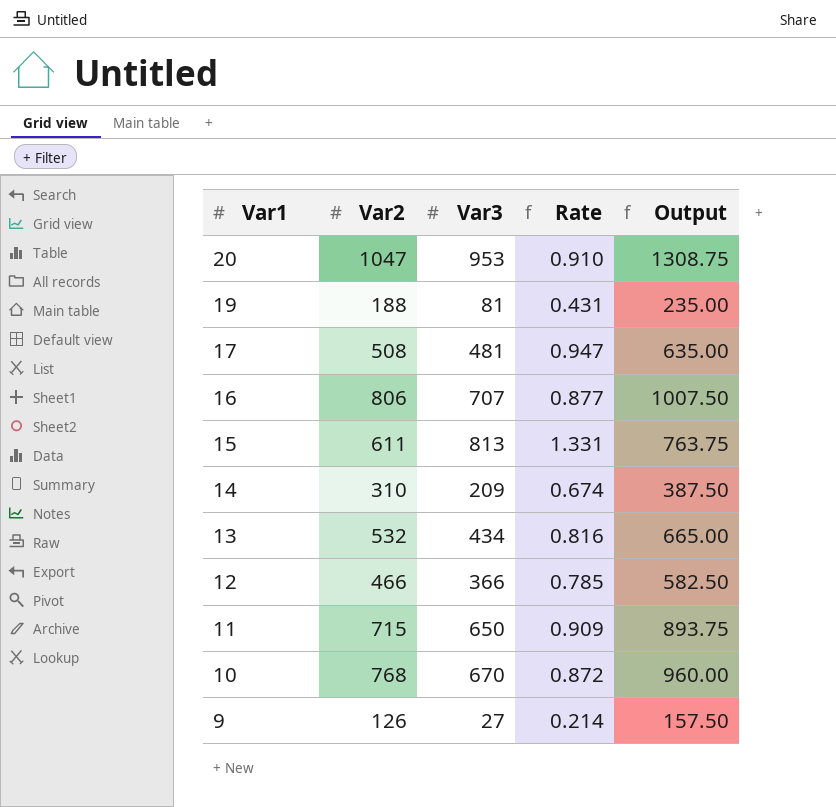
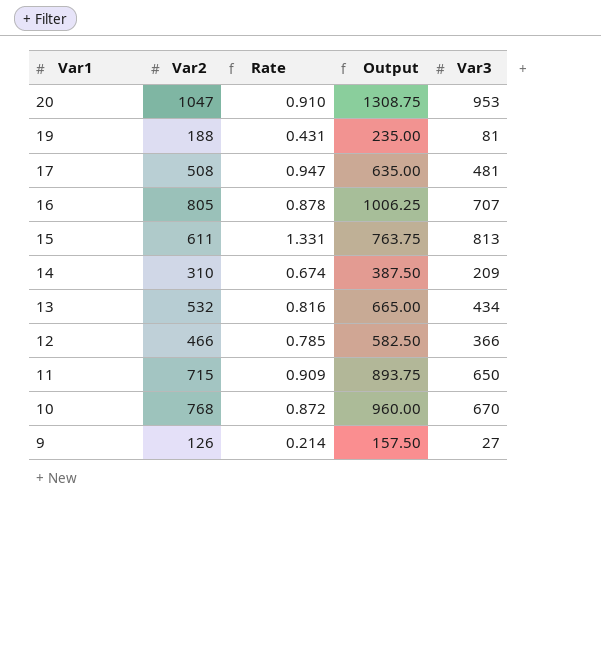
column Var3 | position: 3 -> 5
16 | Var2: 806 -> 805
16 | Rate: 0.877 -> 0.878
16 | Output: 1007.50 -> 1006.25

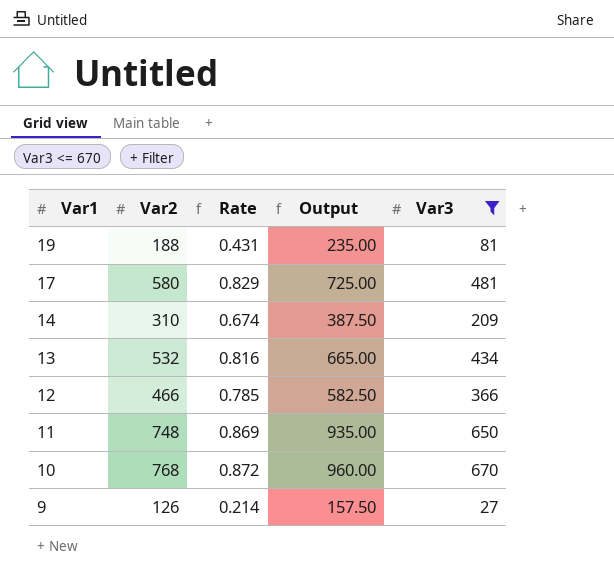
filter: none -> Var3 <= 670
17 | Var2: 508 -> 580
17 | Rate: 0.947 -> 0.829
17 | Output: 635.00 -> 725.00
11 | Var2: 715 -> 748
11 | Rate: 0.909 -> 0.869
11 | Output: 893.75 -> 935.00

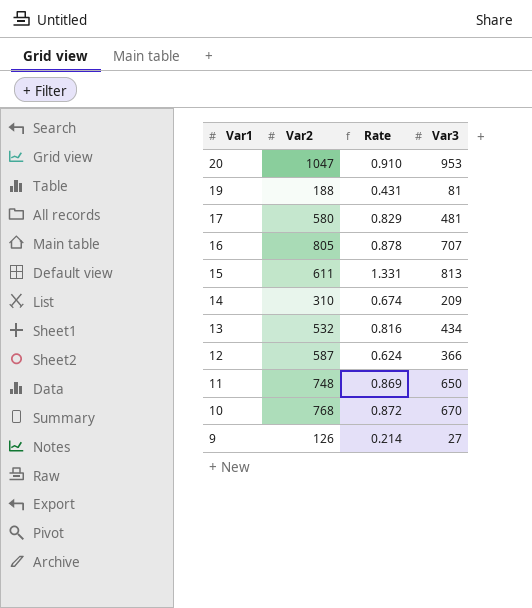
filter: Var3 <= 670 -> none
column Output | formula: [Var2] * 1.25 -> none
12 | Var2: 466 -> 587
12 | Rate: 0.785 -> 0.624

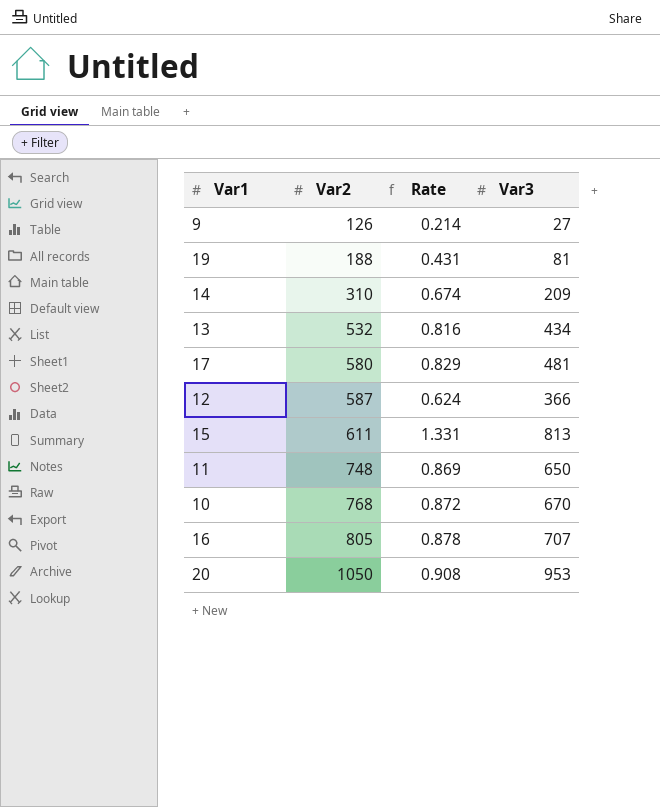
row order: Var1 descending -> Var2 ascending
20 | Var2: 1047 -> 1050
20 | Rate: 0.910 -> 0.908

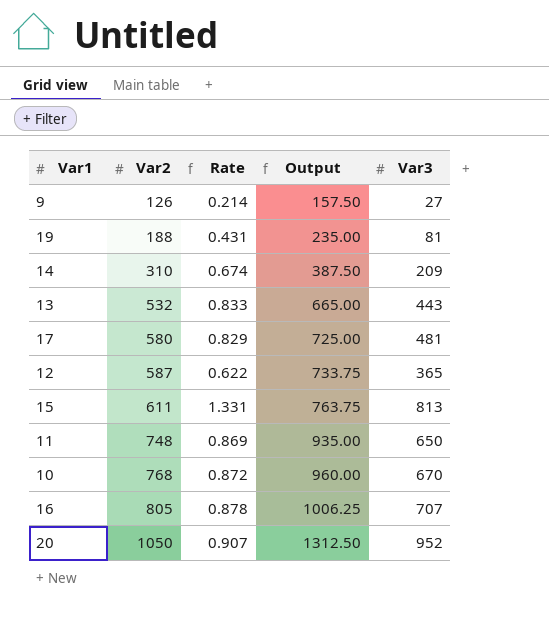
column Output | formula: none -> [Var2] * 1.25
13 | Rate: 0.816 -> 0.833
13 | Var3: 434 -> 443
12 | Rate: 0.624 -> 0.622
12 | Var3: 366 -> 365
20 | Rate: 0.908 -> 0.907
20 | Var3: 953 -> 952

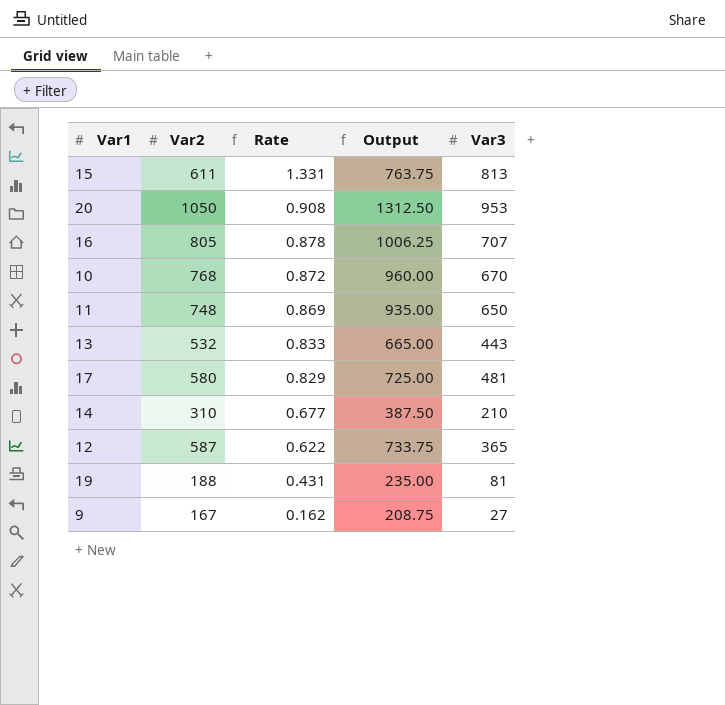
row order: Var2 ascending -> Rate descending
20 | Rate: 0.907 -> 0.908
20 | Var3: 952 -> 953
14 | Rate: 0.674 -> 0.677
14 | Var3: 209 -> 210
9 | Var2: 126 -> 167
9 | Rate: 0.214 -> 0.162
9 | Output: 157.50 -> 208.75

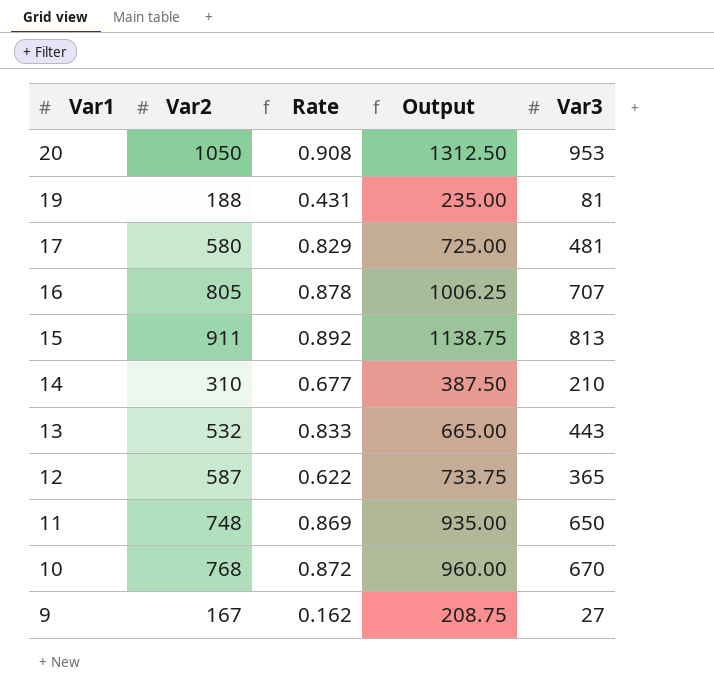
row order: Rate descending -> Var1 descending
15 | Var2: 611 -> 911
15 | Rate: 1.331 -> 0.892
15 | Output: 763.75 -> 1138.75

